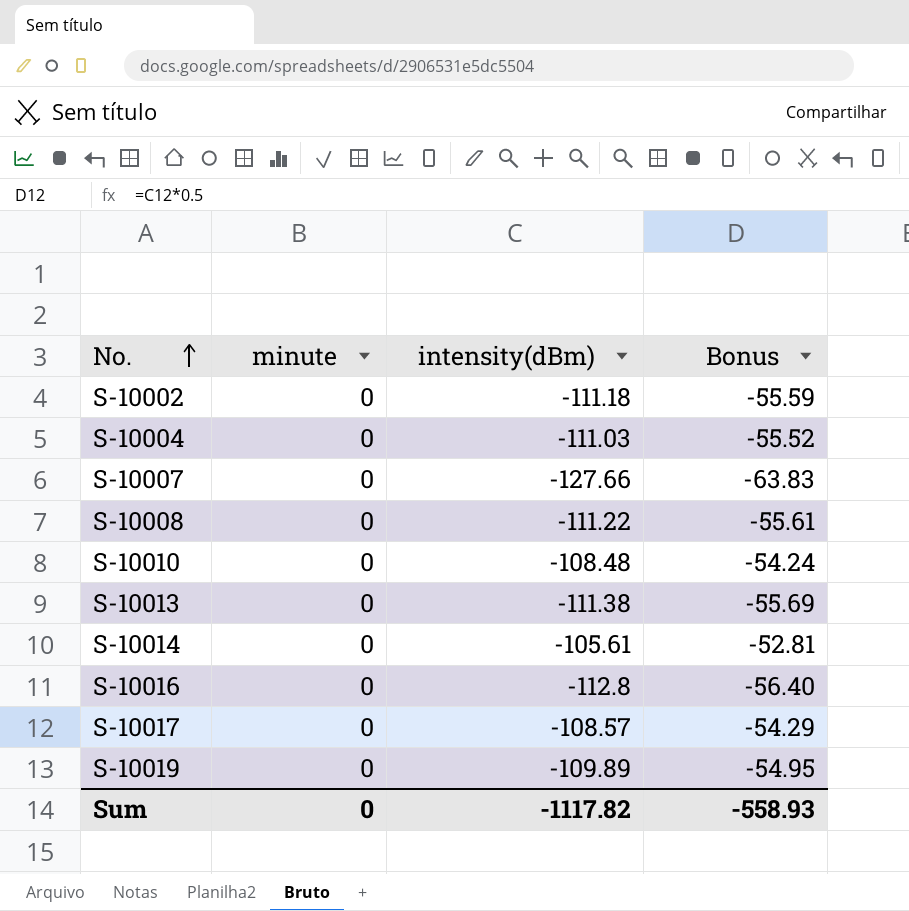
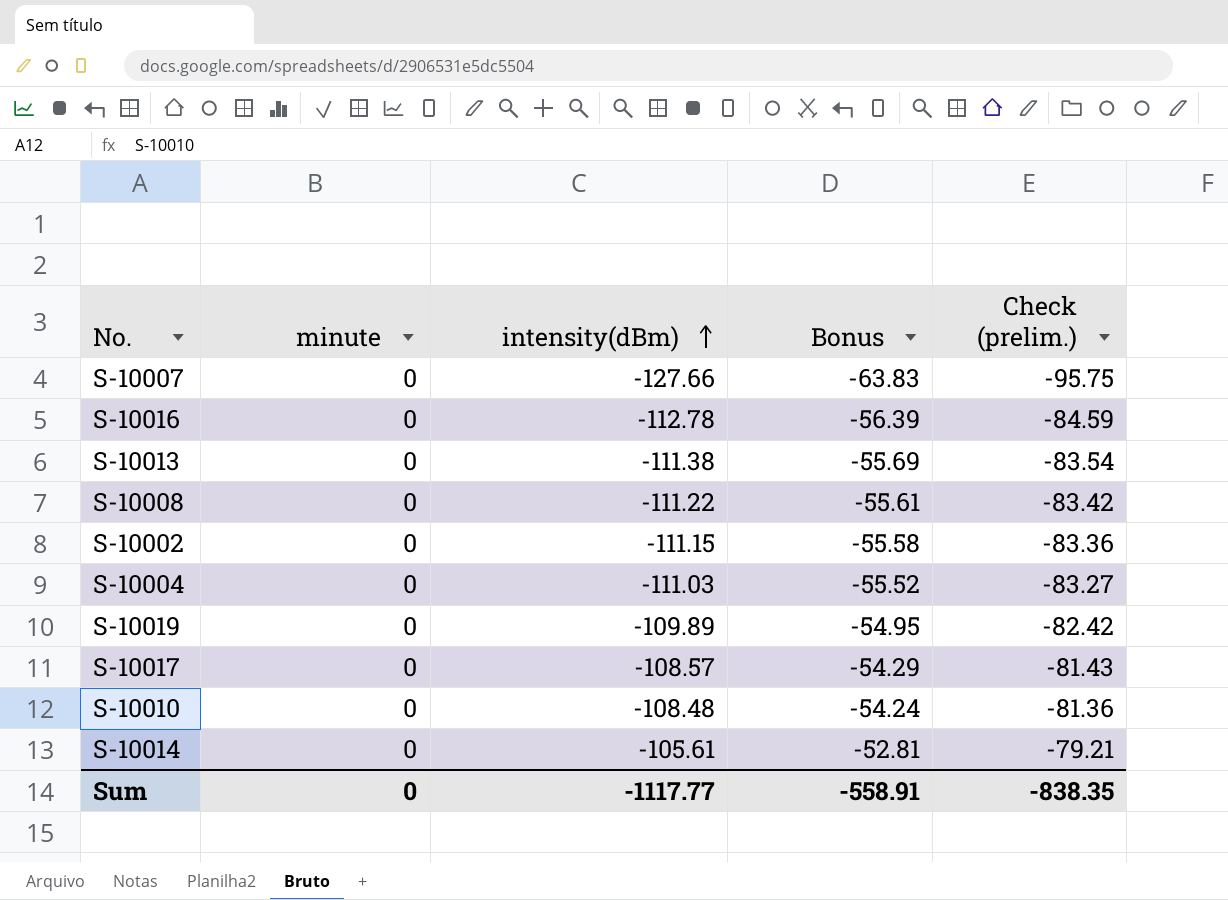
row order: No. ascending -> intensity(dBm) ascending
column Check (prelim.) | formula: none -> [intensity(dBm)] * 0.75
S-10016 | intensity(dBm): -112.8 -> -112.78
S-10016 | Bonus: -56.40 -> -56.39
S-10002 | intensity(dBm): -111.18 -> -111.15
S-10002 | Bonus: -55.59 -> -55.58
Sum | intensity(dBm): -1117.82 -> -1117.77
Sum | Bonus: -558.93 -> -558.91

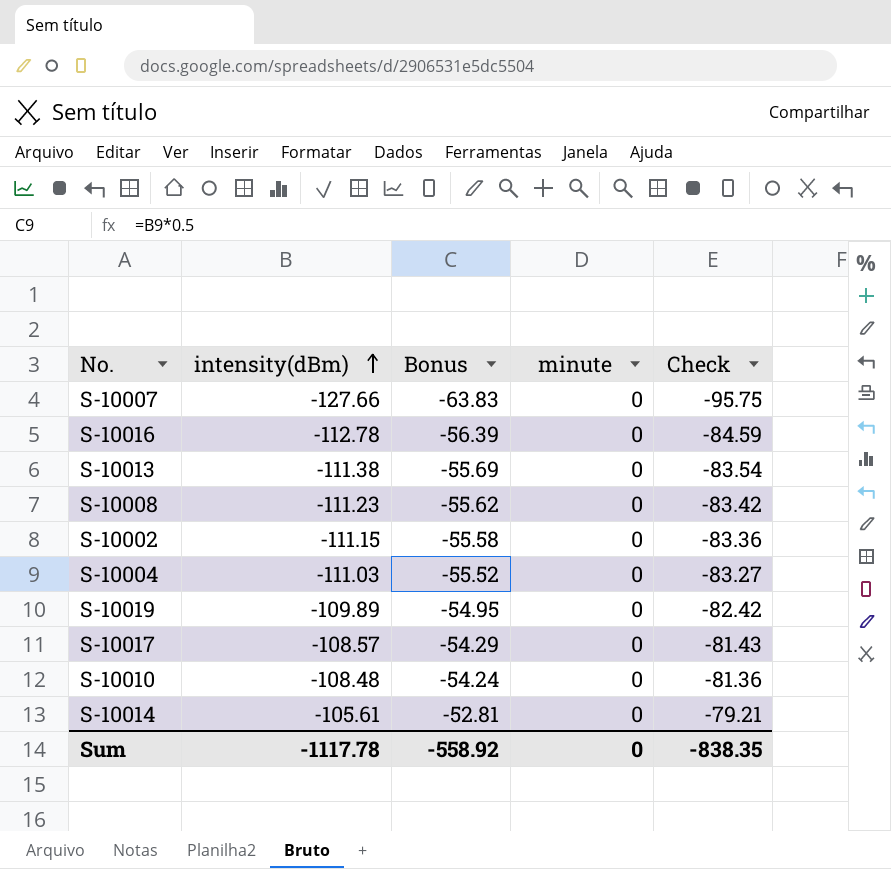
column minute | position: 2 -> 4
column name: Check (prelim.) -> Check
S-10008 | intensity(dBm): -111.22 -> -111.23
S-10008 | Bonus: -55.61 -> -55.62
Sum | intensity(dBm): -1117.77 -> -1117.78
Sum | Bonus: -558.91 -> -558.92

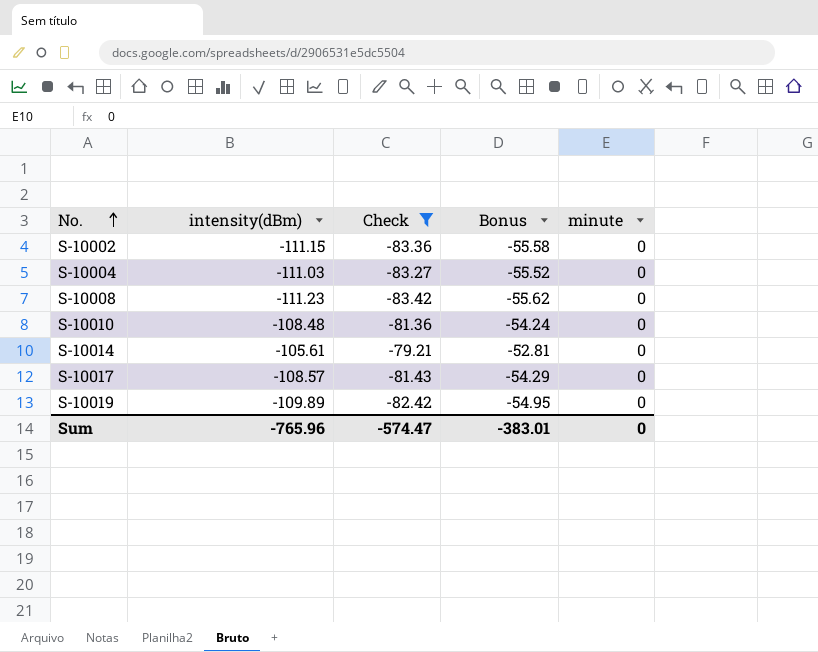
filter: none -> Check >= -83.42
row order: intensity(dBm) ascending -> No. ascending
column Check | position: 5 -> 3
Sum | intensity(dBm): -1117.78 -> -765.96
Sum | Check: -838.35 -> -574.47
Sum | Bonus: -558.92 -> -383.01

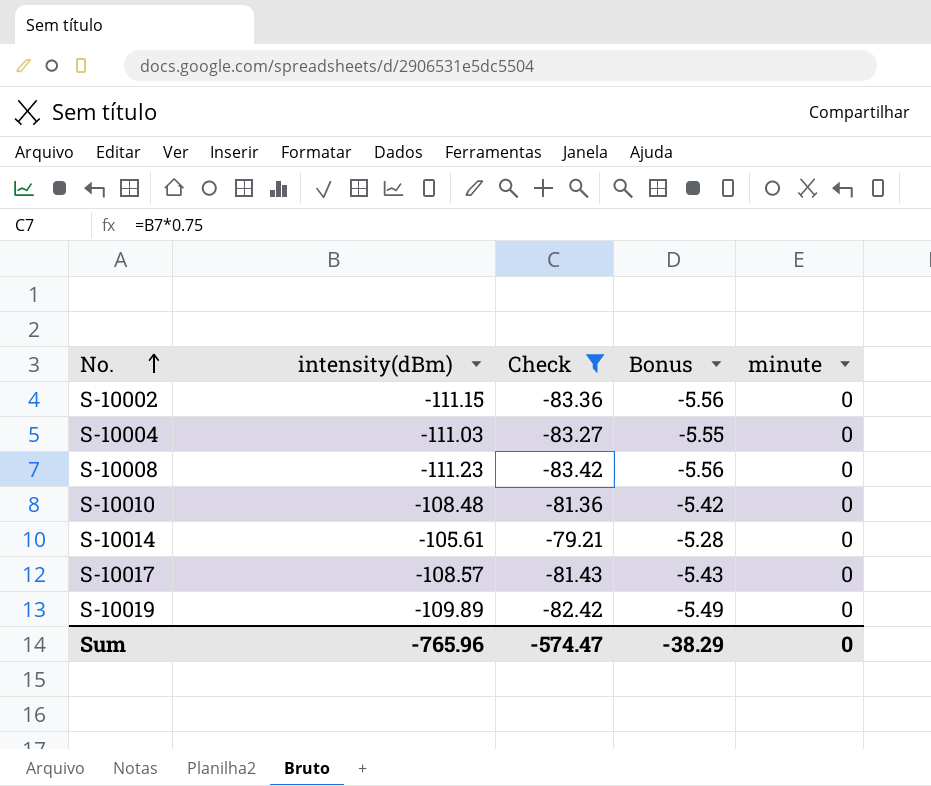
column Bonus | formula: [intensity(dBm)] * 0.5 -> [intensity(dBm)] * 0.05
Sum | Bonus: -383.01 -> -38.29

